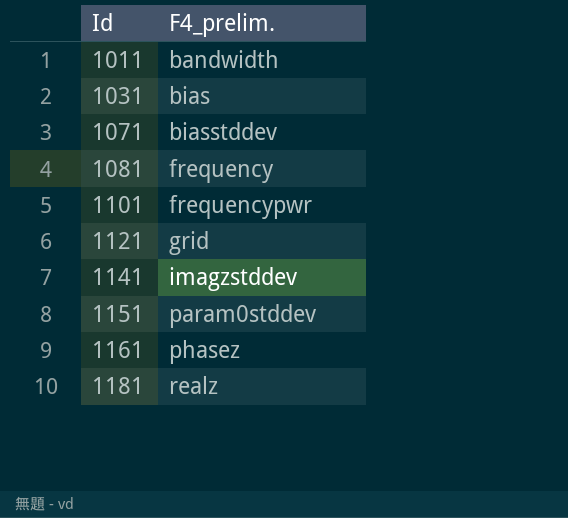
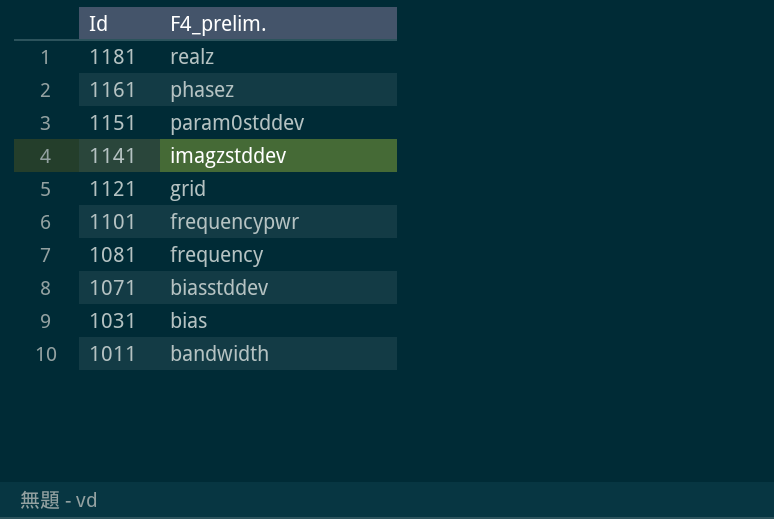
row order: Id ascending -> Id descending

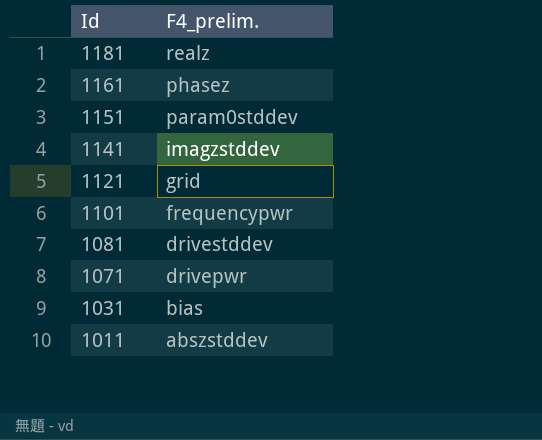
1081 | F4_prelim.: frequency -> drivestddev
1071 | F4_prelim.: biasstddev -> drivepwr
1011 | F4_prelim.: bandwidth -> abszstddev

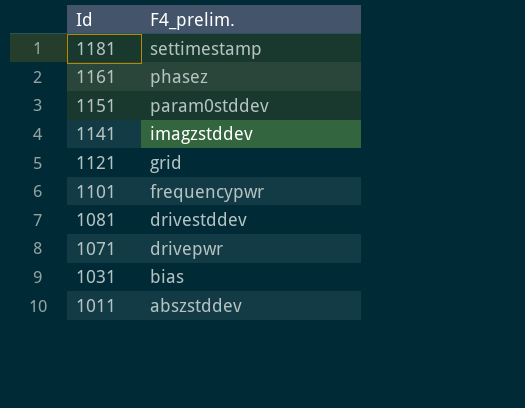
1181 | F4_prelim.: realz -> settimestamp

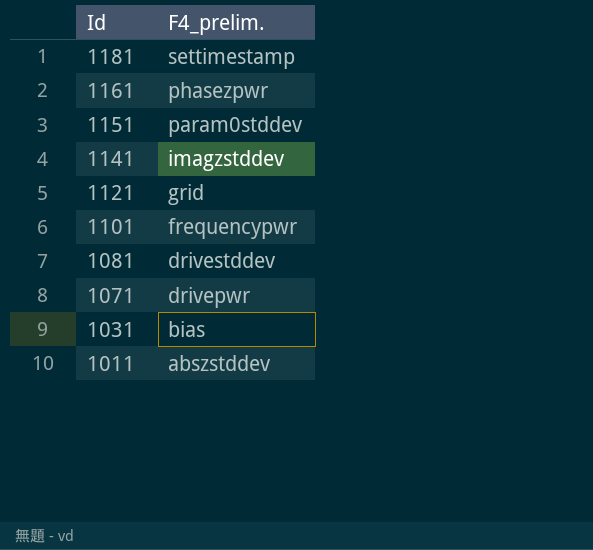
1161 | F4_prelim.: phasez -> phasezpwr

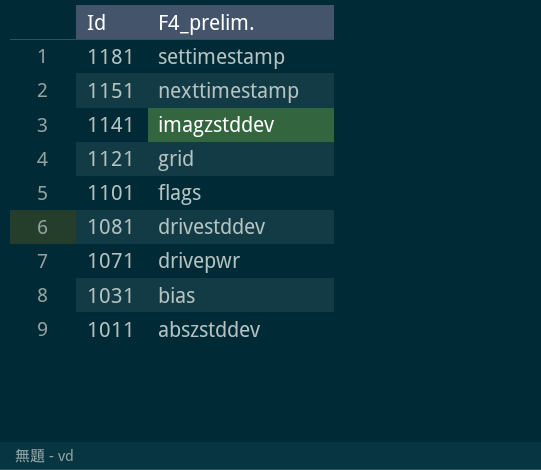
row 1161: phasezpwr -> none
1151 | F4_prelim.: param0stddev -> nexttimestamp
1101 | F4_prelim.: frequencypwr -> flags

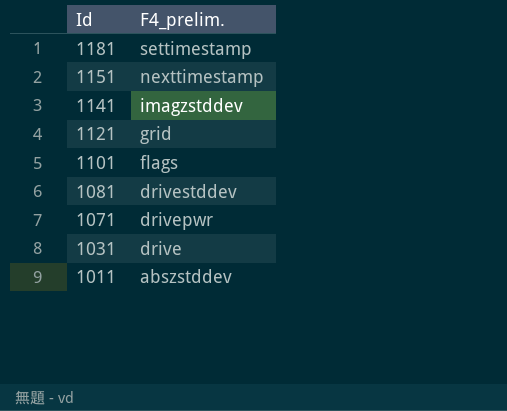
1031 | F4_prelim.: bias -> drive

